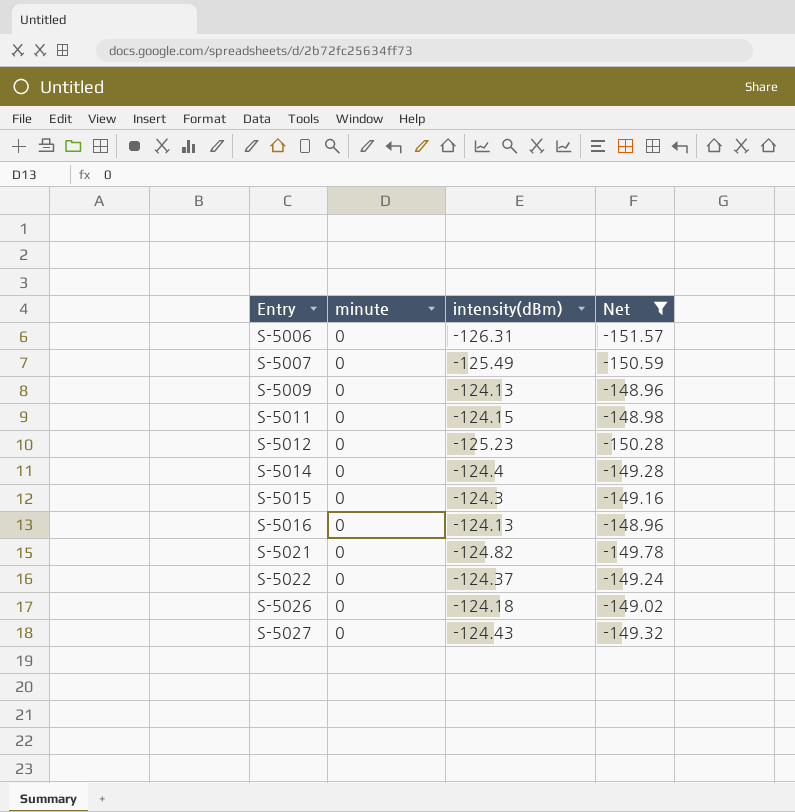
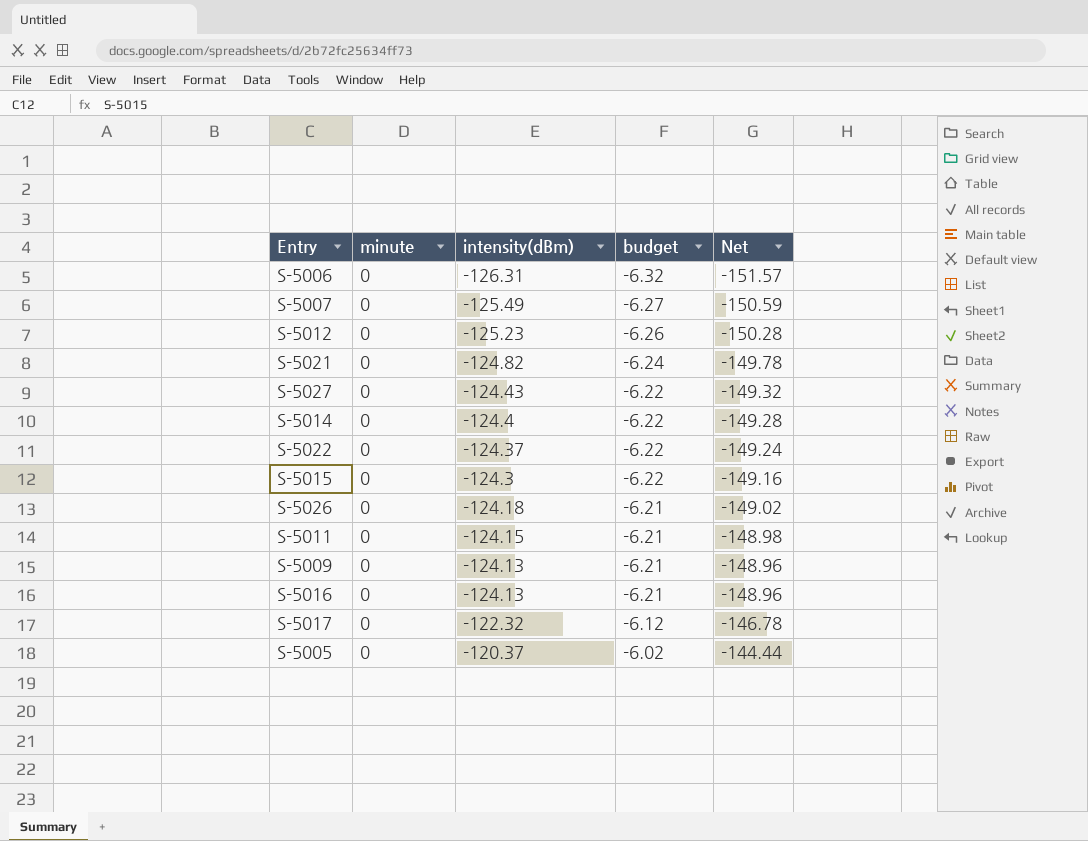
filter: Net <= -148.96 -> none
row order: Entry ascending -> intensity(dBm) ascending
column budget | formula: none -> [intensity(dBm)] * 0.05

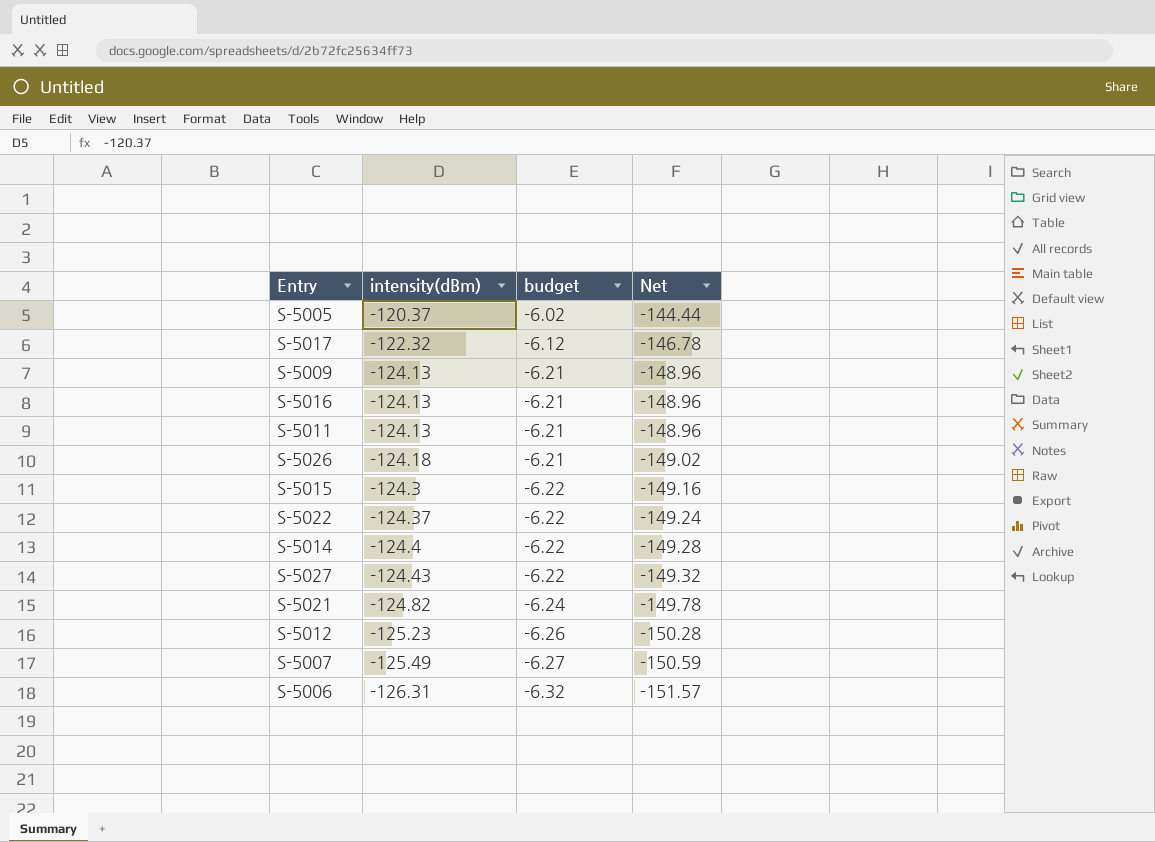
row order: intensity(dBm) ascending -> intensity(dBm) descending
column minute | position: 2 -> none
S-5011 | intensity(dBm): -124.15 -> -124.13
S-5011 | Net: -148.98 -> -148.96

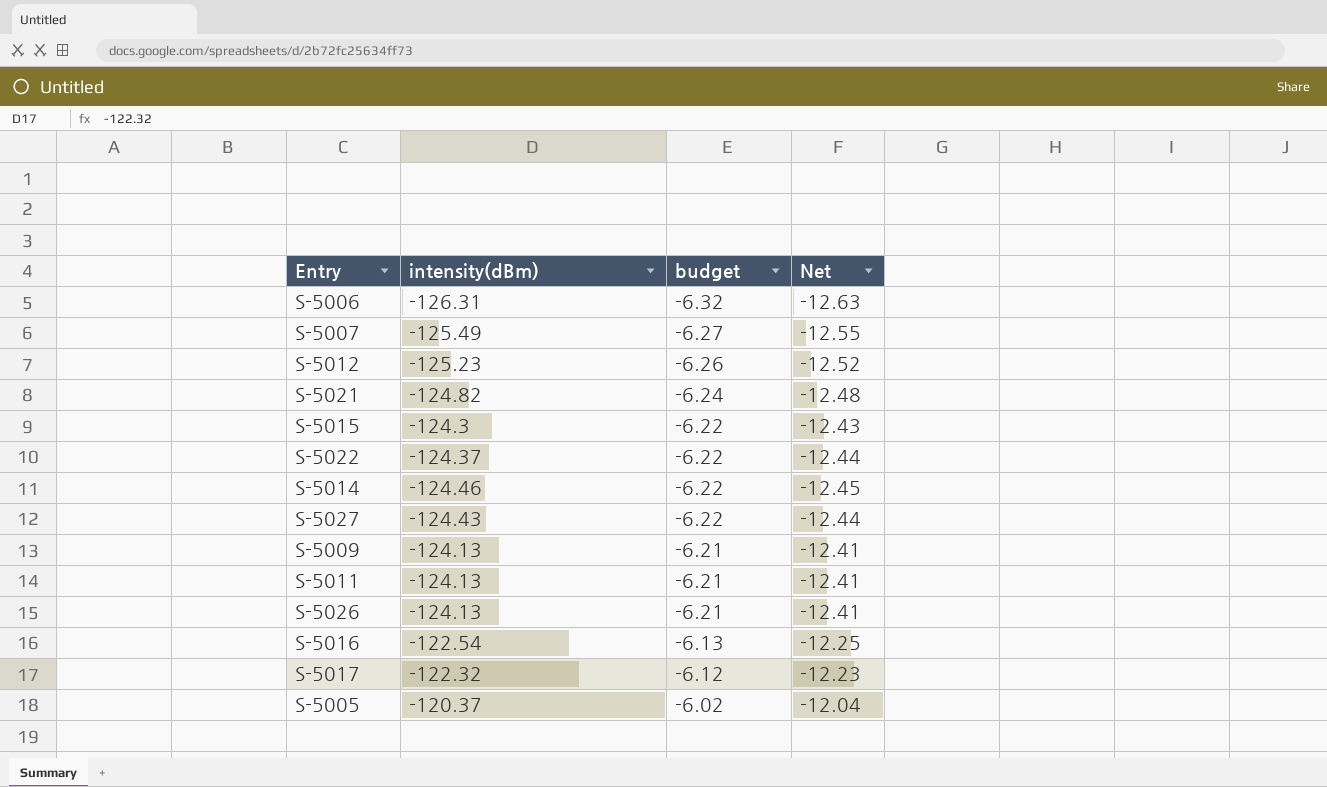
row order: intensity(dBm) descending -> budget ascending
column Net | formula: [intensity(dBm)] * 1.2 -> [intensity(dBm)] * 0.1
S-5014 | intensity(dBm): -124.4 -> -124.46
S-5026 | intensity(dBm): -124.18 -> -124.13
S-5016 | intensity(dBm): -124.13 -> -122.54
S-5016 | budget: -6.21 -> -6.13

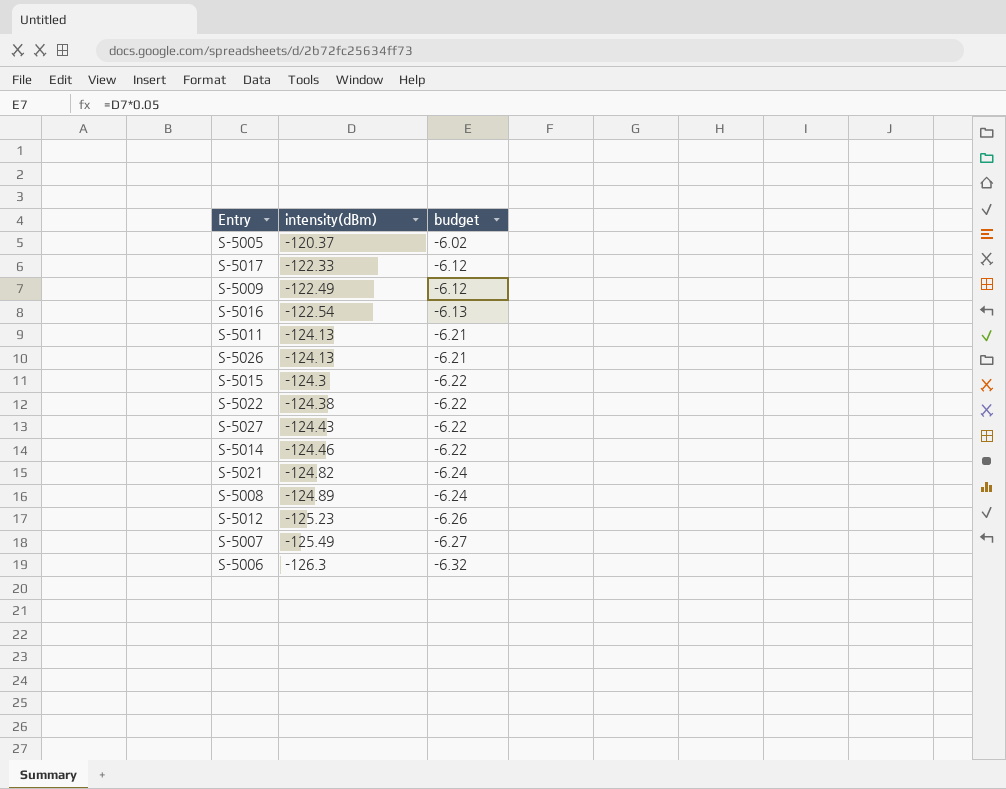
row order: budget ascending -> intensity(dBm) descending
column Net | formula: [intensity(dBm)] * 0.1 -> none
S-5017 | intensity(dBm): -122.32 -> -122.33
S-5009 | intensity(dBm): -124.13 -> -122.49
S-5009 | budget: -6.21 -> -6.12
S-5022 | intensity(dBm): -124.37 -> -124.38
row S-5008: none -> -124.89 | -6.24
S-5006 | intensity(dBm): -126.31 -> -126.3

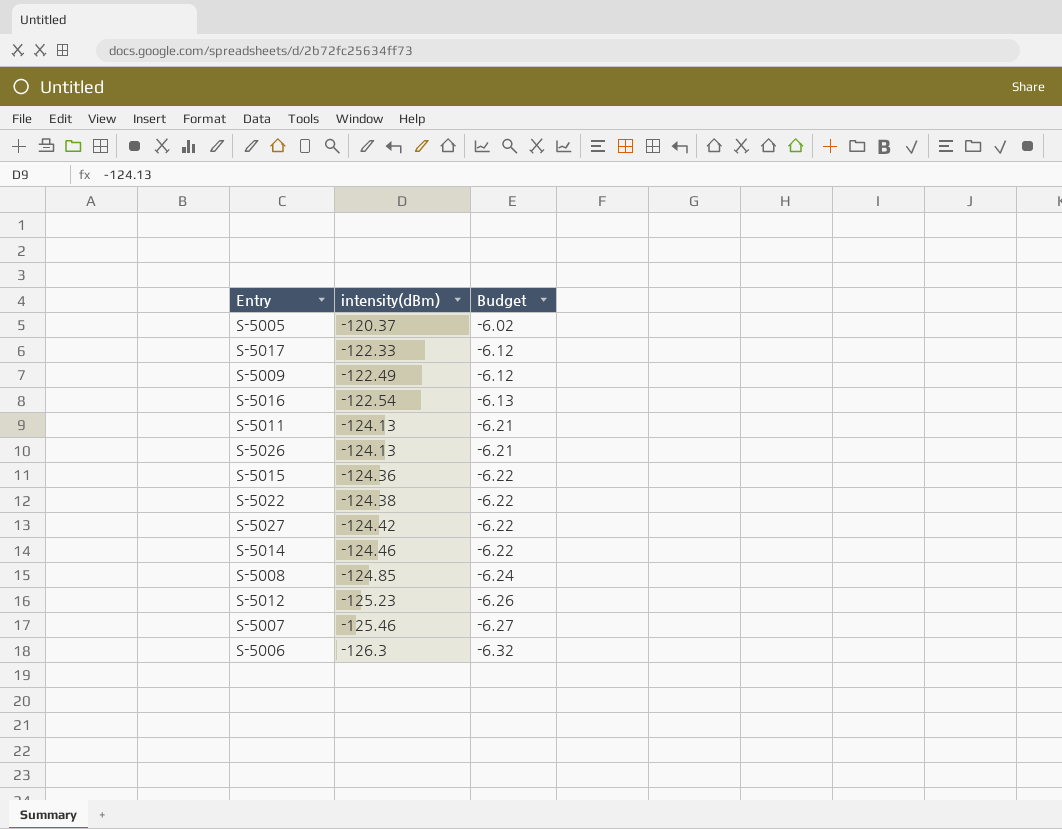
column name: budget -> Budget
row S-5021: -124.82 | -6.24 -> none
S-5015 | intensity(dBm): -124.3 -> -124.36
S-5027 | intensity(dBm): -124.43 -> -124.42
S-5008 | intensity(dBm): -124.89 -> -124.85
S-5007 | intensity(dBm): -125.49 -> -125.46

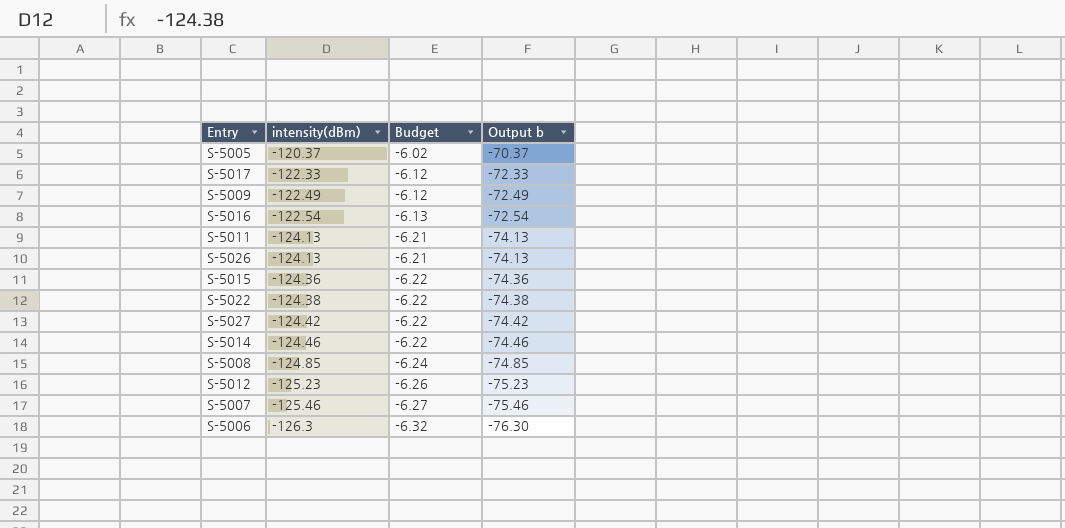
column Output b | formula: none -> [intensity(dBm)] + 50

